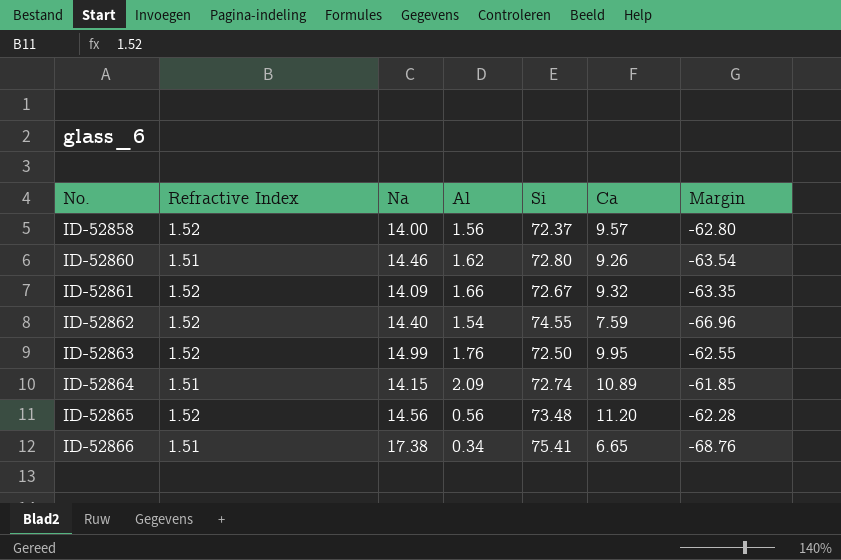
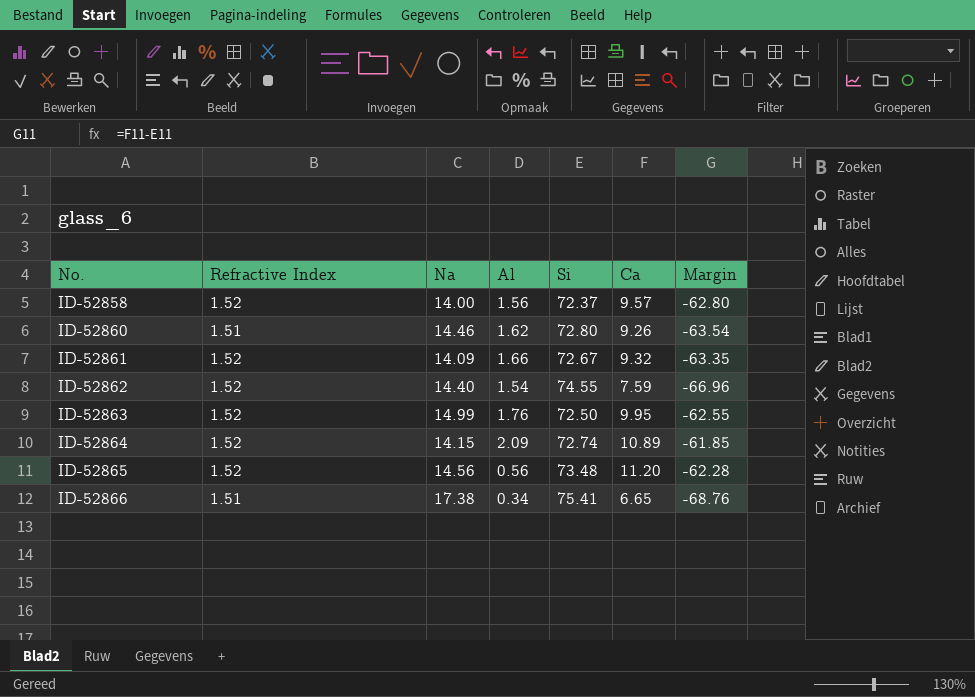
ID-52864 | Refractive Index: 1.51 -> 1.52

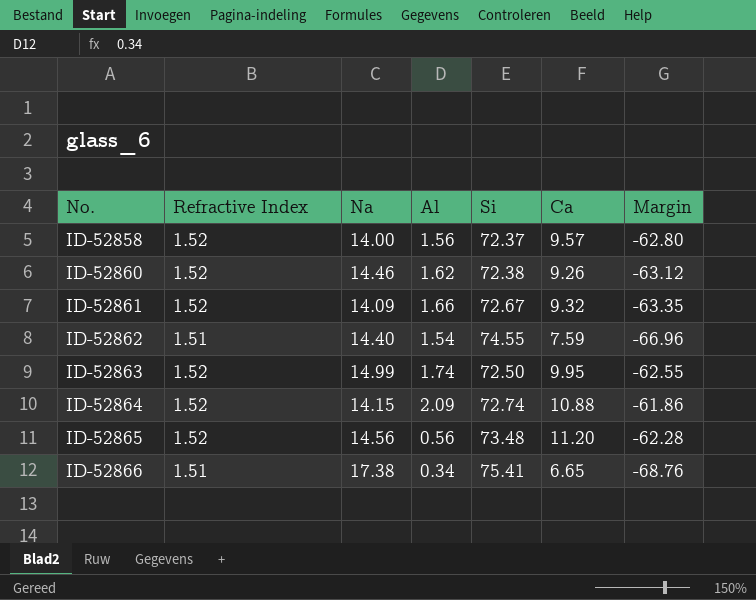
ID-52860 | Refractive Index: 1.51 -> 1.52
ID-52860 | Si: 72.80 -> 72.38
ID-52860 | Margin: -63.54 -> -63.12
ID-52862 | Refractive Index: 1.52 -> 1.51
ID-52863 | Al: 1.76 -> 1.74
ID-52864 | Ca: 10.89 -> 10.88
ID-52864 | Margin: -61.85 -> -61.86

